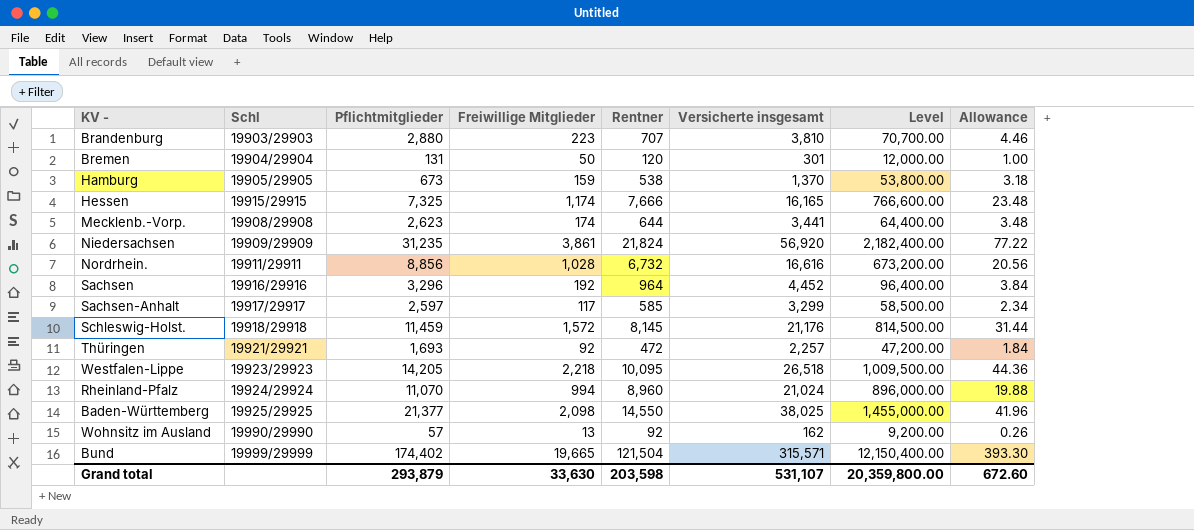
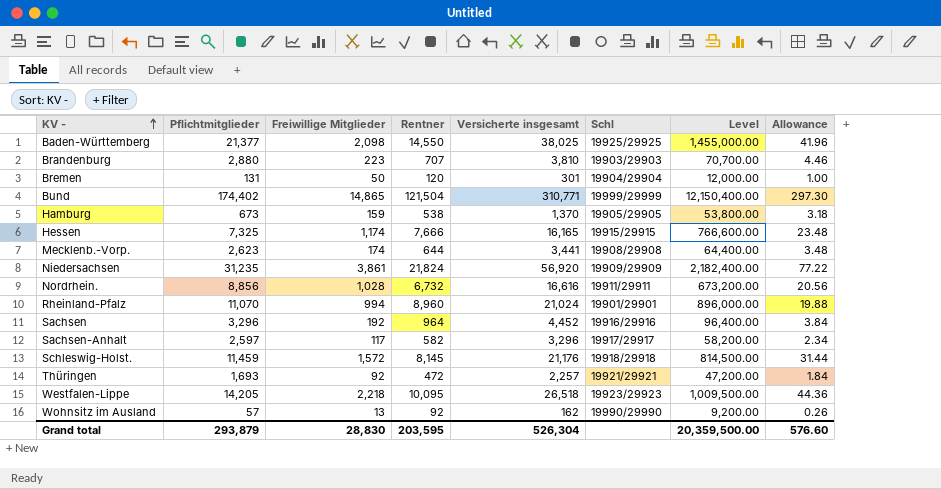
row order: none -> KV - ascending
column Schl | position: 2 -> 6
Bund | Freiwillige Mitglieder: 19,665 -> 14,865
Bund | Versicherte insgesamt: 315,571 -> 310,771
Bund | Allowance: 393.30 -> 297.30
Rheinland-Pfalz | Schl: 19924/29924 -> 19901/29901
Sachsen-Anhalt | Rentner: 585 -> 582
Sachsen-Anhalt | Versicherte insgesamt: 3,299 -> 3,296
Sachsen-Anhalt | Level: 58,500.00 -> 58,200.00
Grand total | Freiwillige Mitglieder: 33,630 -> 28,830
Grand total | Rentner: 203,598 -> 203,595
Grand total | Versicherte insgesamt: 531,107 -> 526,304
Grand total | Level: 20,359,800.00 -> 20,359,500.00
Grand total | Allowance: 672.60 -> 576.60

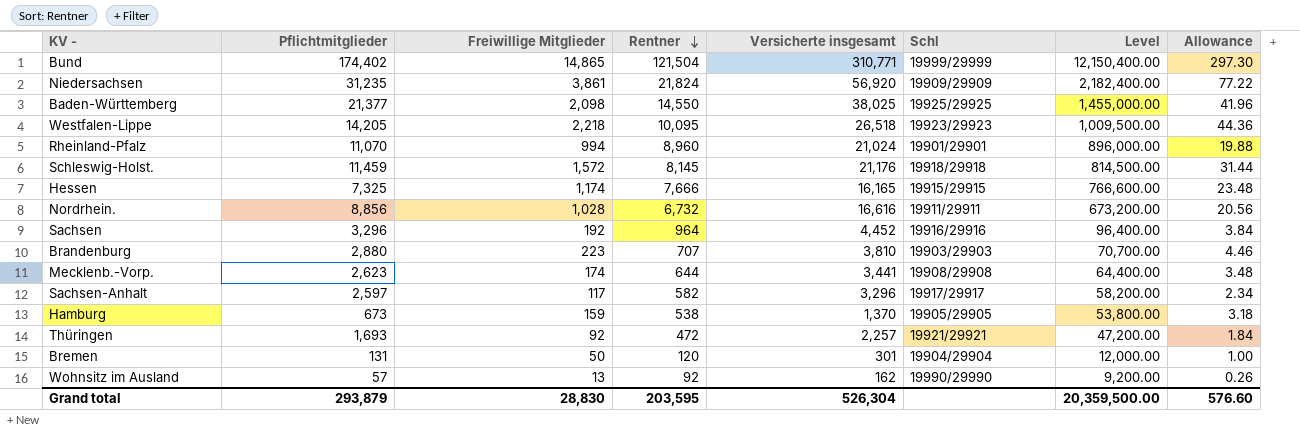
row order: KV - ascending -> Rentner descending

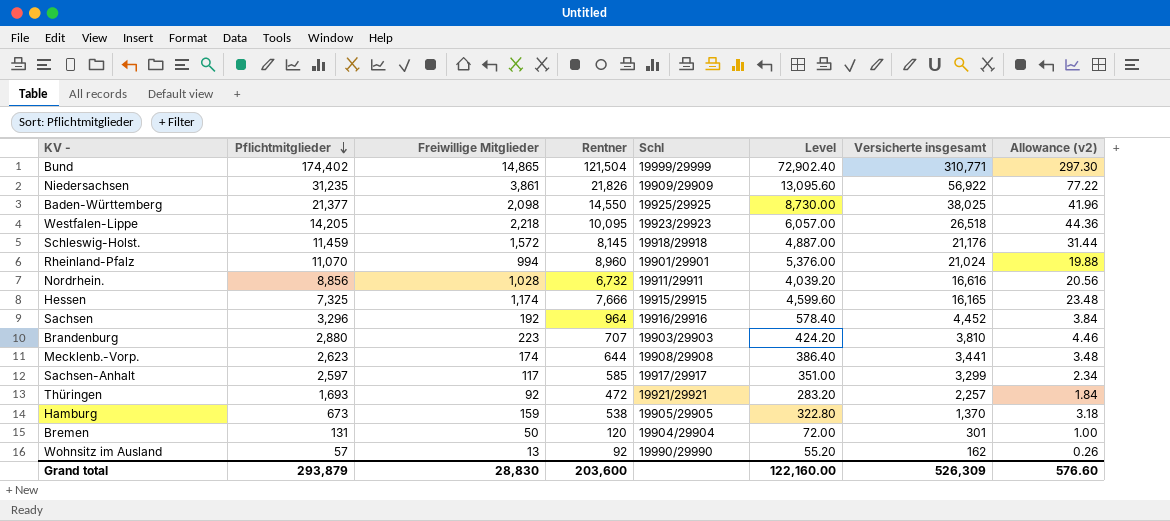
row order: Rentner descending -> Pflichtmitglieder descending
column Level | formula: [Rentner] * 100 -> [Rentner] * 0.6
column Versicherte insgesamt | position: 5 -> 7
column name: Allowance -> Allowance (v2)
Niedersachsen | Rentner: 21,824 -> 21,826
Niedersachsen | Versicherte insgesamt: 56,920 -> 56,922
Sachsen-Anhalt | Rentner: 582 -> 585
Sachsen-Anhalt | Versicherte insgesamt: 3,296 -> 3,299
Grand total | Rentner: 203,595 -> 203,600
Grand total | Level: 20,359,500.00 -> 122,160.00
Grand total | Versicherte insgesamt: 526,304 -> 526,309

